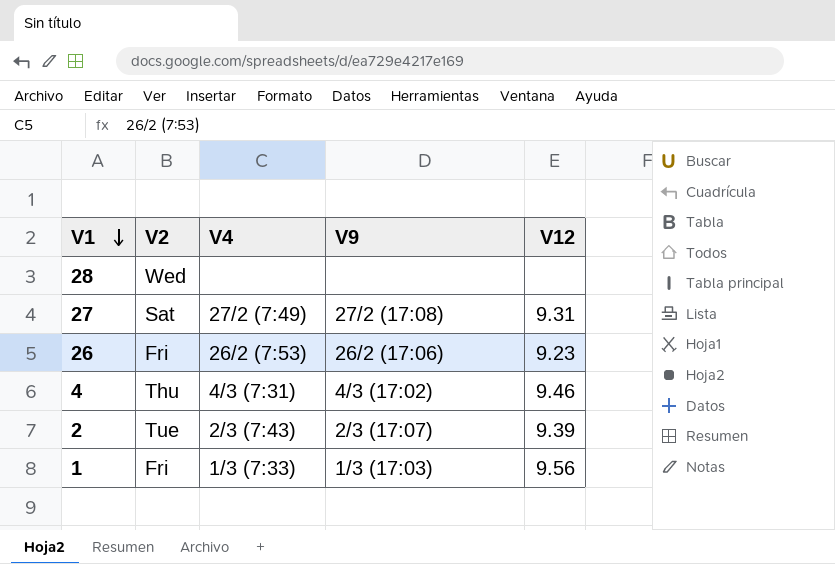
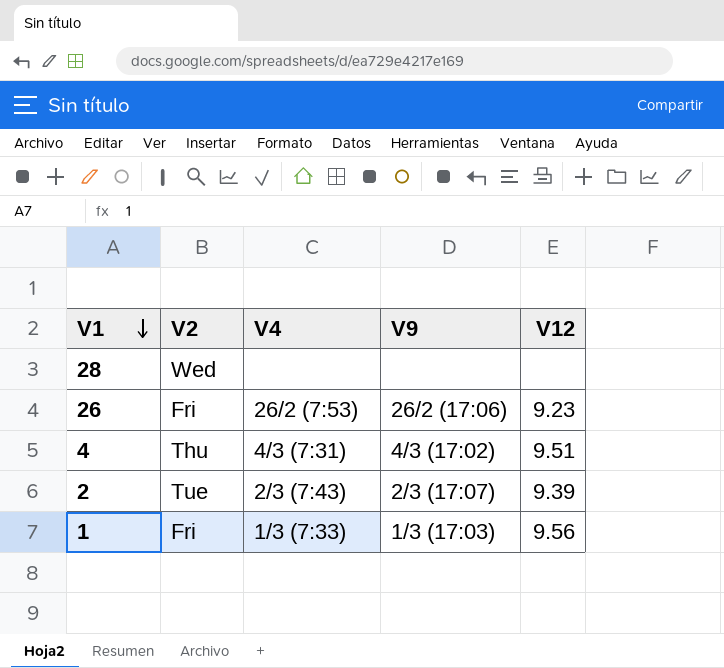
row 27: Sat | 27/2 (7:49) | 27/2 (17:08) | 9.31 -> none
4 | V12: 9.46 -> 9.51

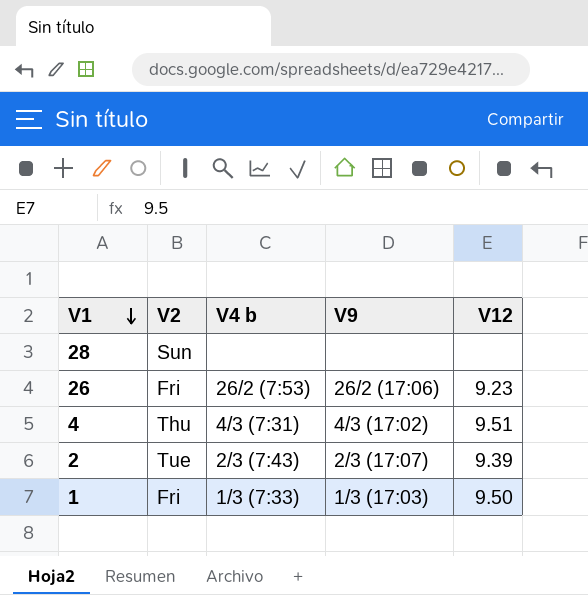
column name: V4 -> V4 b
28 | V2: Wed -> Sun
1 | V12: 9.56 -> 9.50

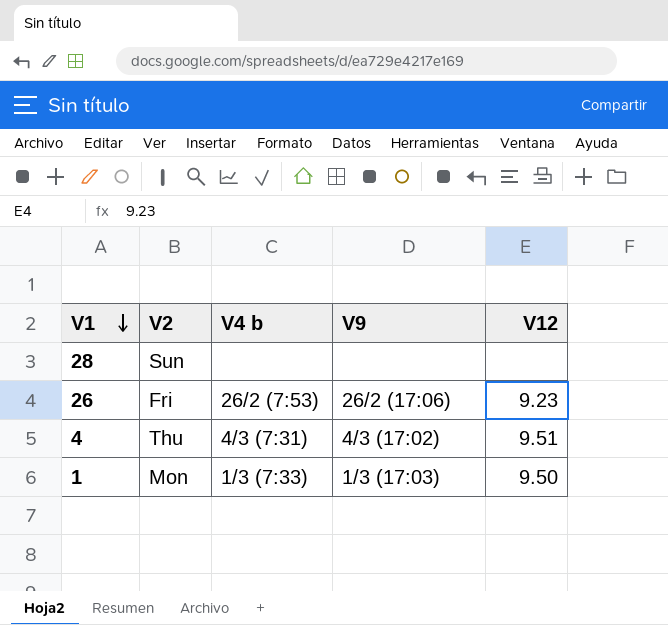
row 2: Tue | 2/3 (7:43) | 2/3 (17:07) | 9.39 -> none
1 | V2: Fri -> Mon

